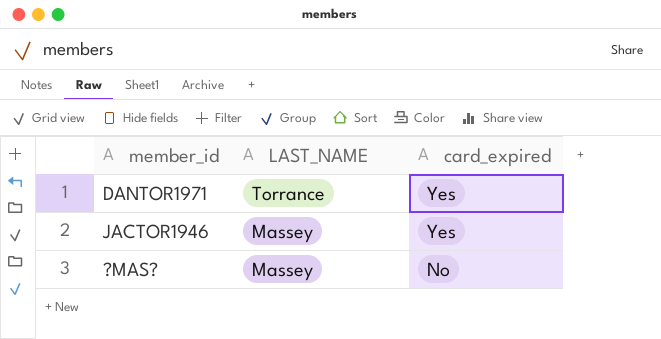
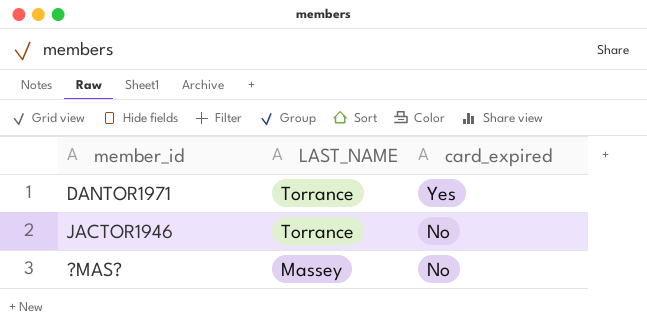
JACTOR1946 | LAST_NAME: Massey -> Torrance
JACTOR1946 | card_expired: Yes -> No

